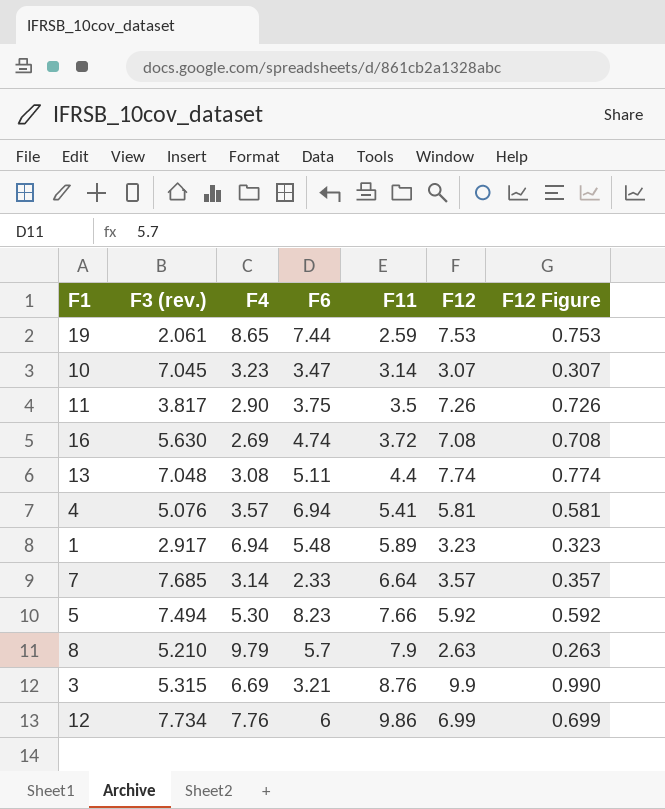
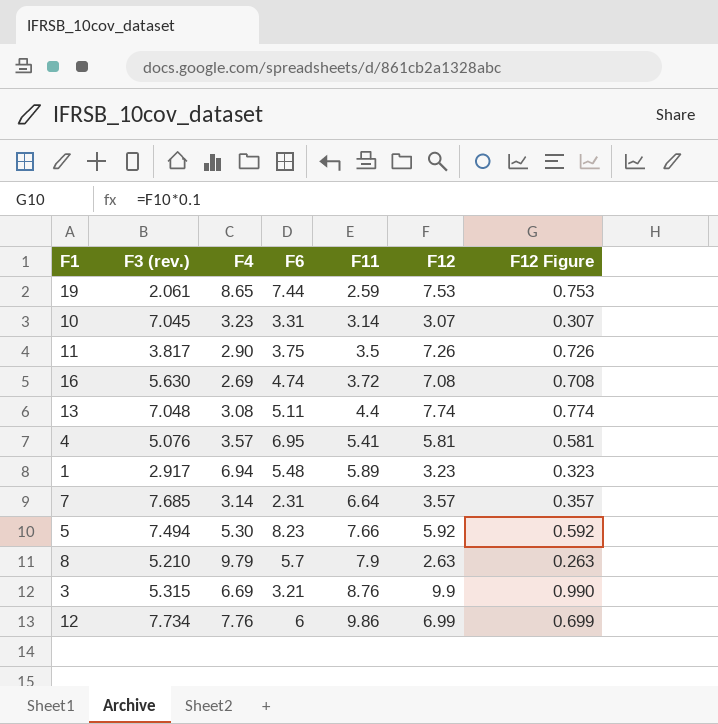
10 | F6: 3.47 -> 3.31
4 | F6: 6.94 -> 6.95
7 | F6: 2.33 -> 2.31

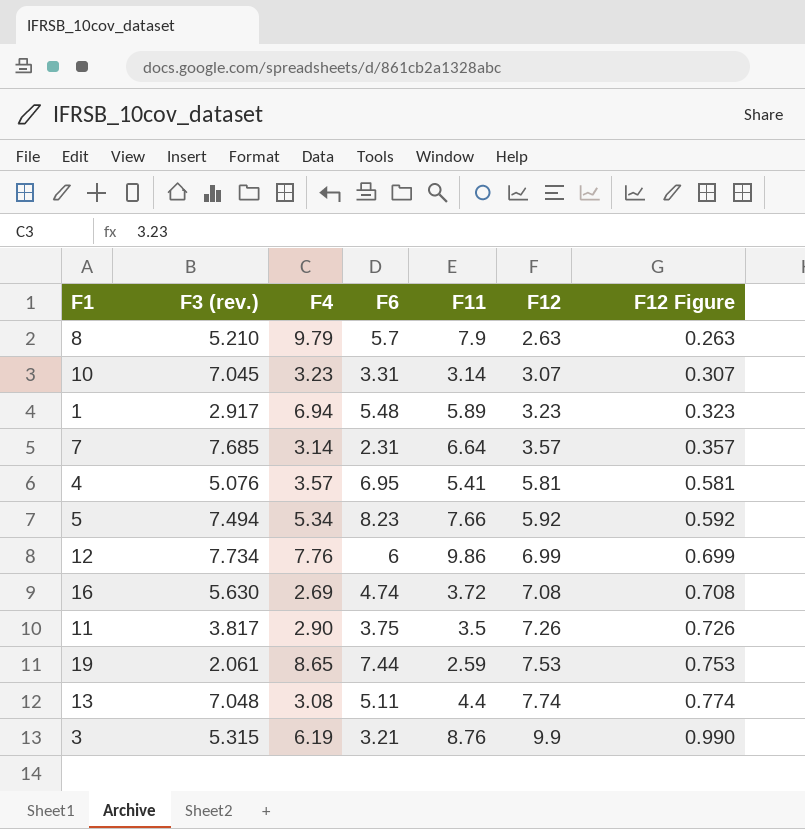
row order: F11 ascending -> F12 ascending
5 | F4: 5.30 -> 5.34
3 | F4: 6.69 -> 6.19

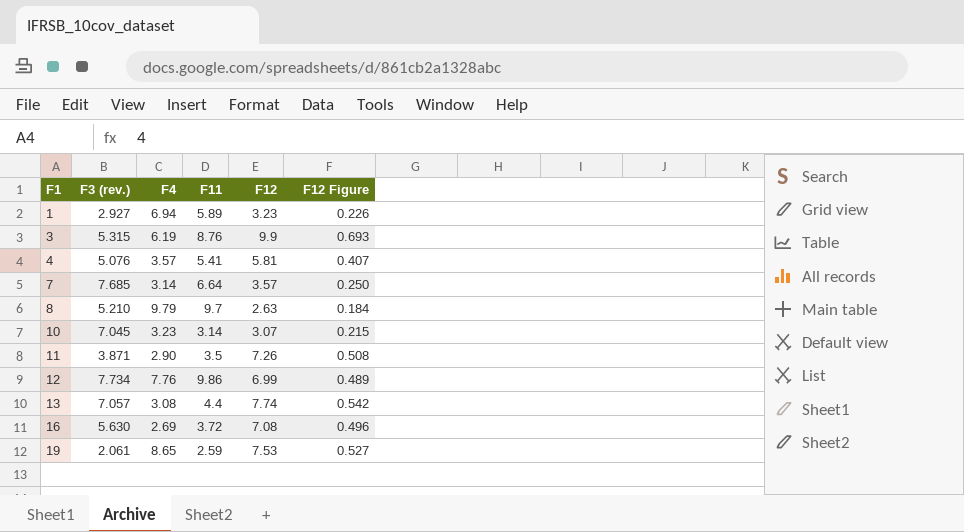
row order: F12 ascending -> F1 ascending
column F6 | position: 4 -> none
column F12 Figure | formula: [F12] * 0.1 -> [F12] * 0.07
row 5: 7.494 | 5.34 | 8.23 | 7.66 | 5.92 | 0.592 -> none
1 | F3 (rev.): 2.917 -> 2.927
8 | F11: 7.9 -> 9.7
11 | F3 (rev.): 3.817 -> 3.871
13 | F3 (rev.): 7.048 -> 7.057

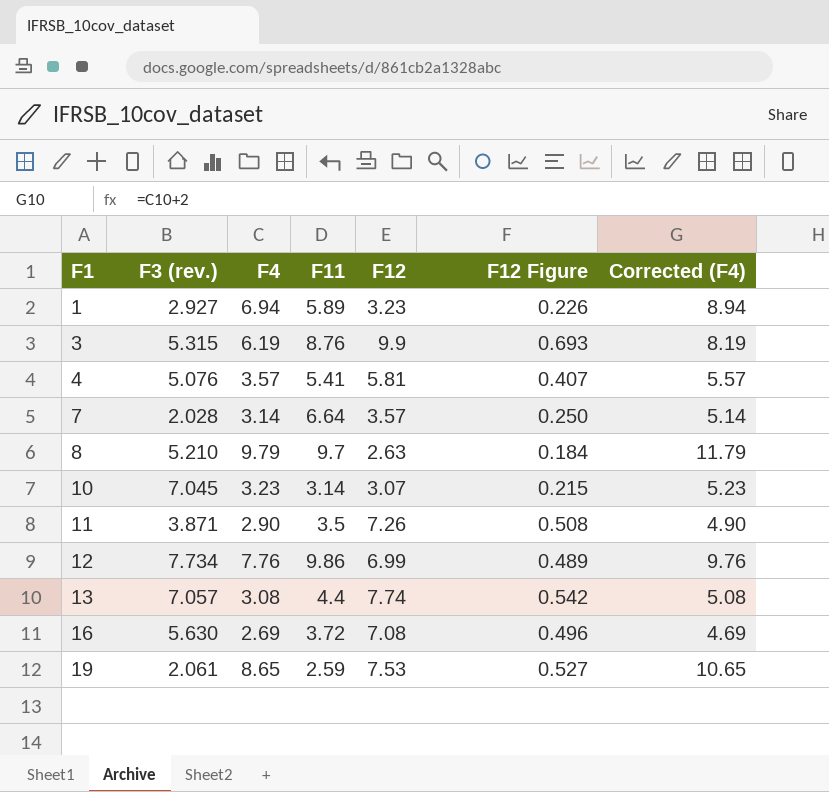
column Corrected (F4) | formula: none -> [F4] + 2
7 | F3 (rev.): 7.685 -> 2.028

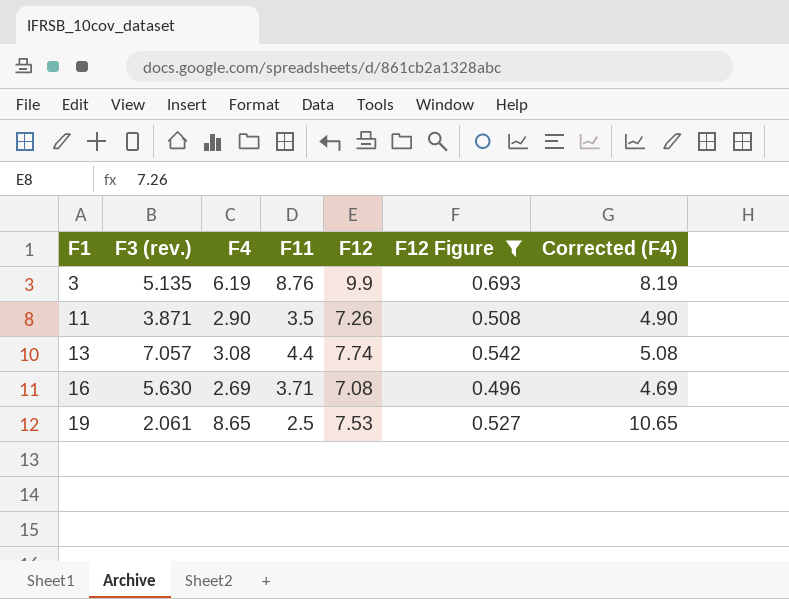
filter: none -> F12 Figure >= 0.496
3 | F3 (rev.): 5.315 -> 5.135
16 | F11: 3.72 -> 3.71
19 | F11: 2.59 -> 2.5

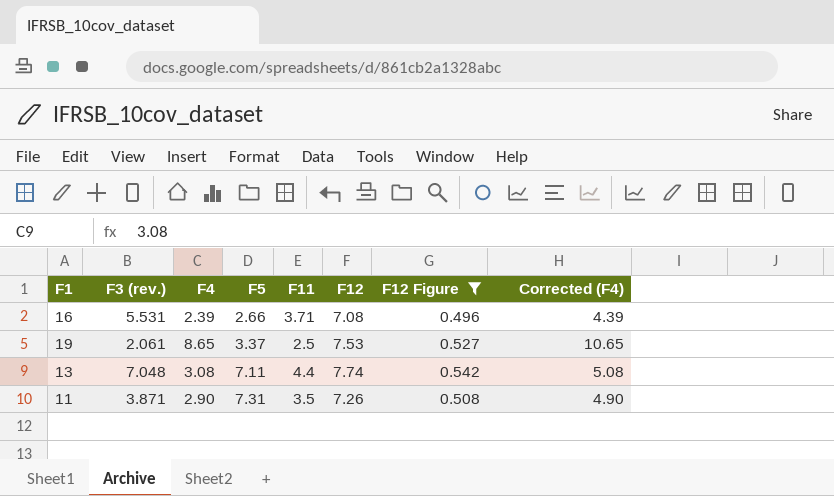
row order: F1 ascending -> F5 ascending
column F5 | position: none -> 4
row 3: 5.135 | 6.19 | 8.76 | 9.9 | 0.693 | 8.19 -> none
16 | F3 (rev.): 5.630 -> 5.531
16 | F4: 2.69 -> 2.39
16 | Corrected (F4): 4.69 -> 4.39
13 | F3 (rev.): 7.057 -> 7.048

